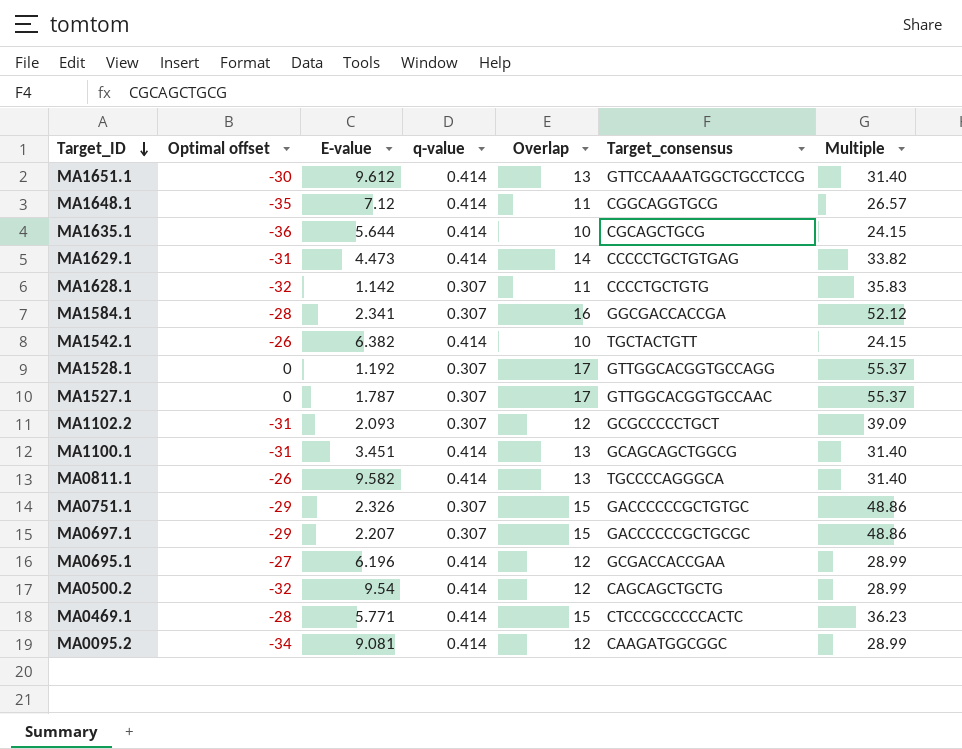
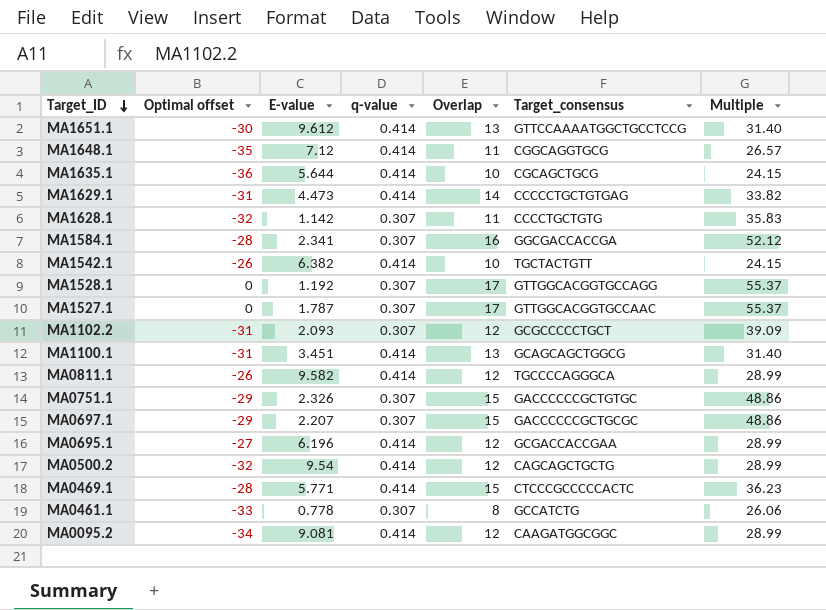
MA0811.1 | Overlap: 13 -> 12
MA0811.1 | Multiple: 31.40 -> 28.99
row MA0461.1: none -> -33 | 0.778 | 0.307 | 8 | GCCATCTG | 26.06

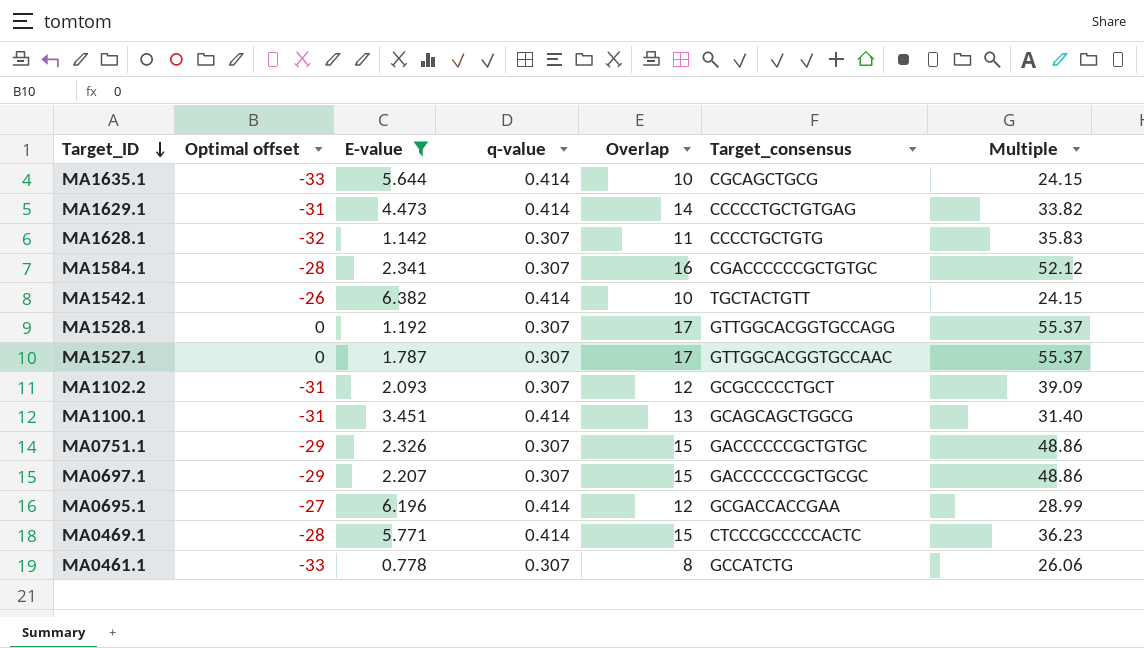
filter: none -> E-value <= 6.382
MA1635.1 | Optimal offset: -36 -> -33
MA1584.1 | Target_consensus: GGCGACCACCGA -> CGACCCCCCGCTGTGC

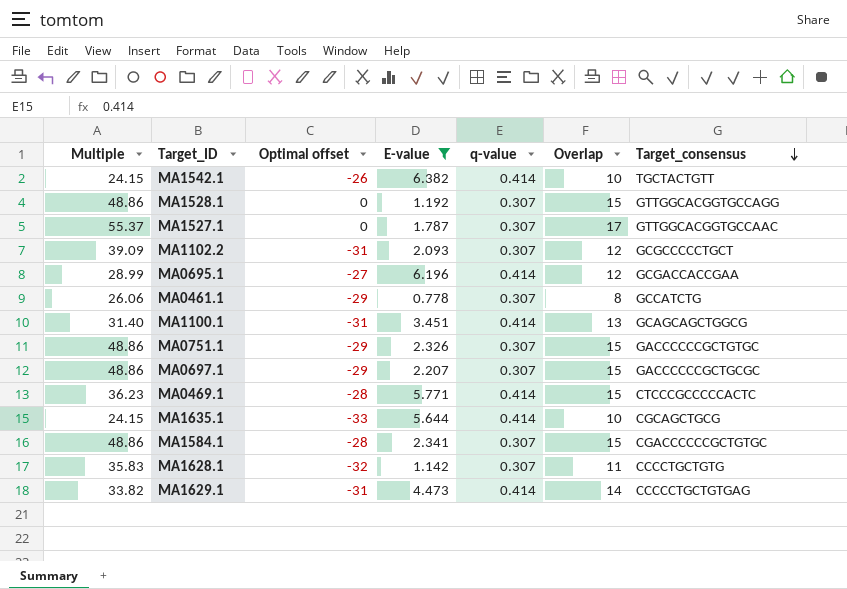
row order: Target_ID descending -> Target_consensus descending
column Multiple | position: 7 -> 1
MA1528.1 | Multiple: 55.37 -> 48.86
MA1528.1 | Overlap: 17 -> 15
MA0461.1 | Optimal offset: -33 -> -29
MA1584.1 | Multiple: 52.12 -> 48.86
MA1584.1 | Overlap: 16 -> 15

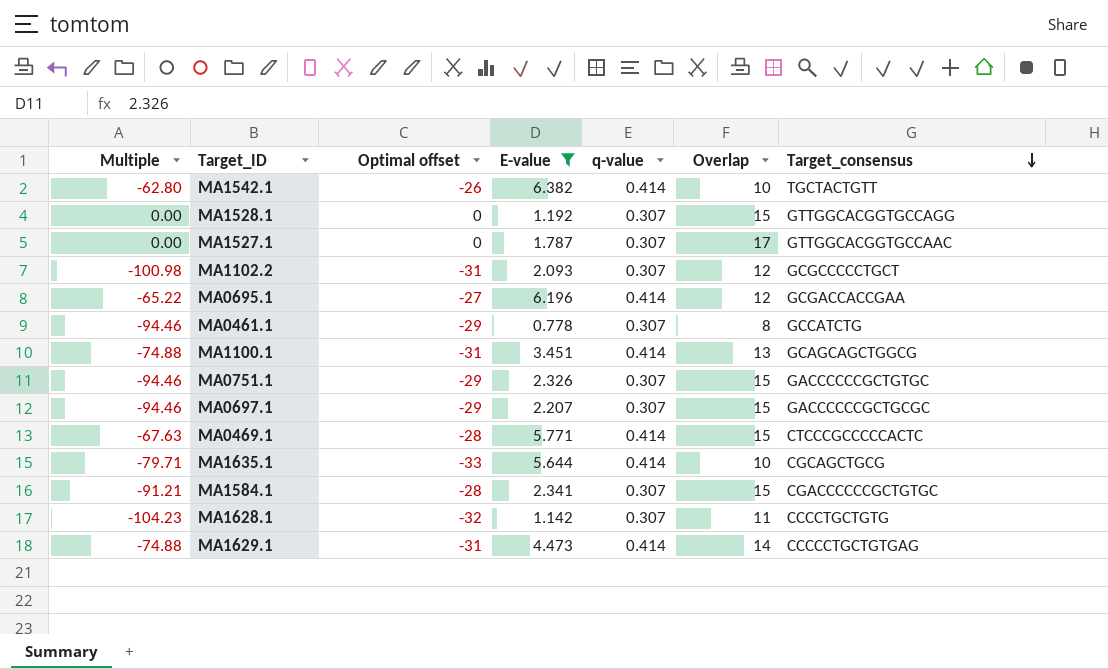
column Multiple | formula: [Overlap] / [q-value] -> [Optimal offset] / [q-value]

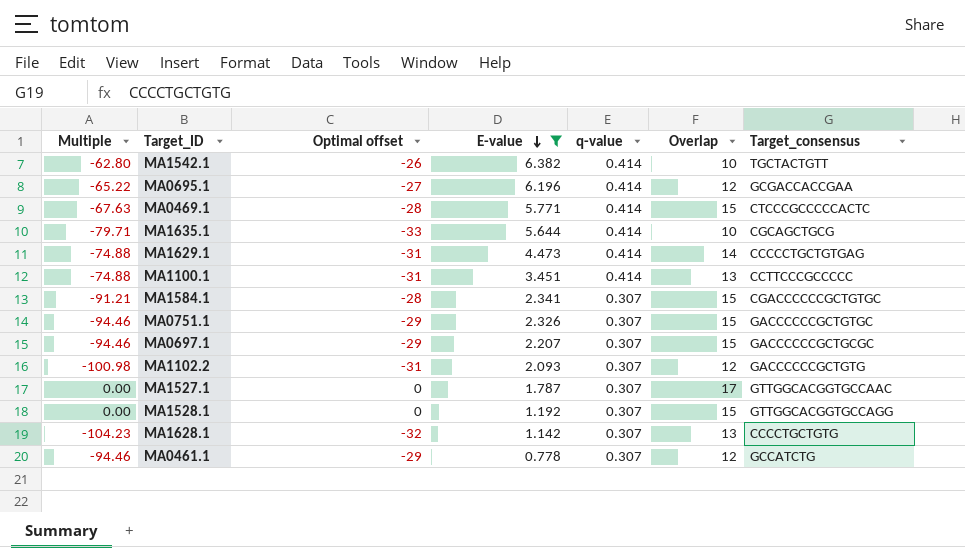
row order: Target_consensus descending -> E-value descending
MA1100.1 | Target_consensus: GCAGCAGCTGGCG -> CCTTCCCGCCCCC
MA1102.2 | Target_consensus: GCGCCCCCTGCT -> GACCCCCCGCTGTG
MA1628.1 | Overlap: 11 -> 13
MA0461.1 | Overlap: 8 -> 12

